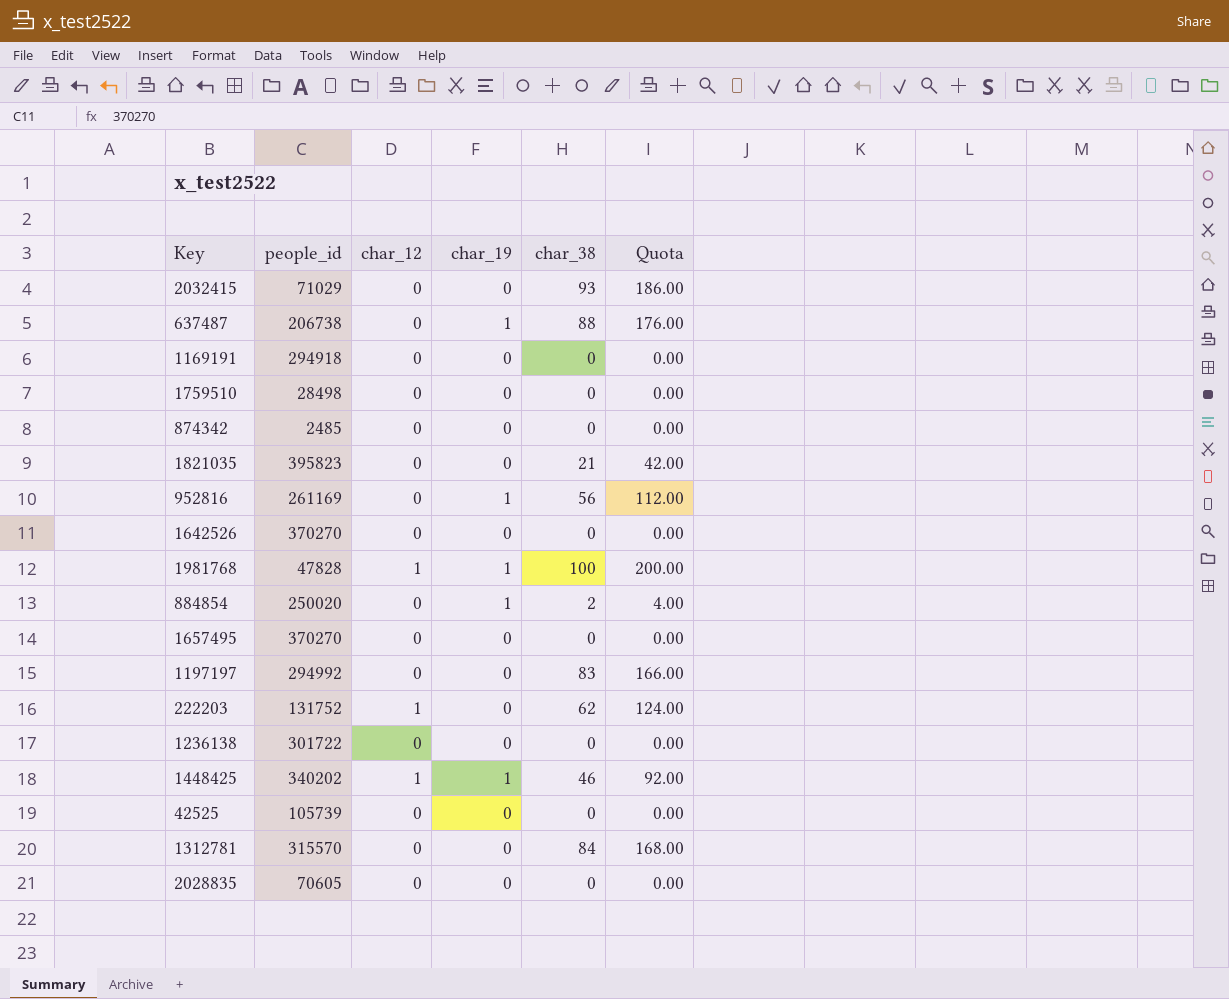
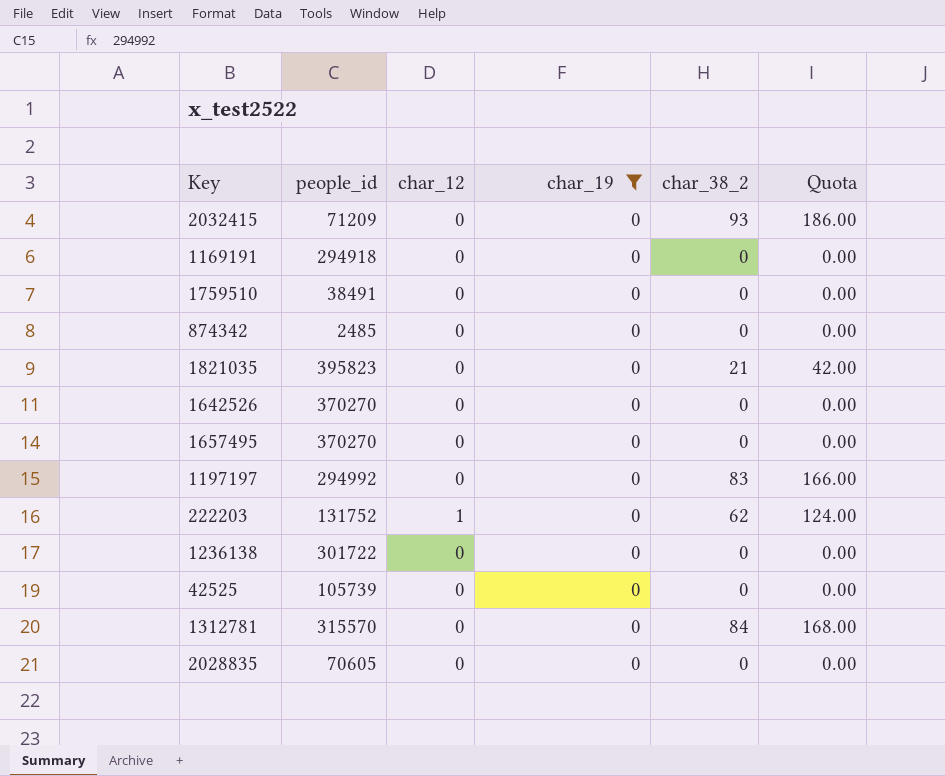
filter: none -> char_19 = 0
column name: char_38 -> char_38_2
2032415 | people_id: 71029 -> 71209
1759510 | people_id: 28498 -> 38491

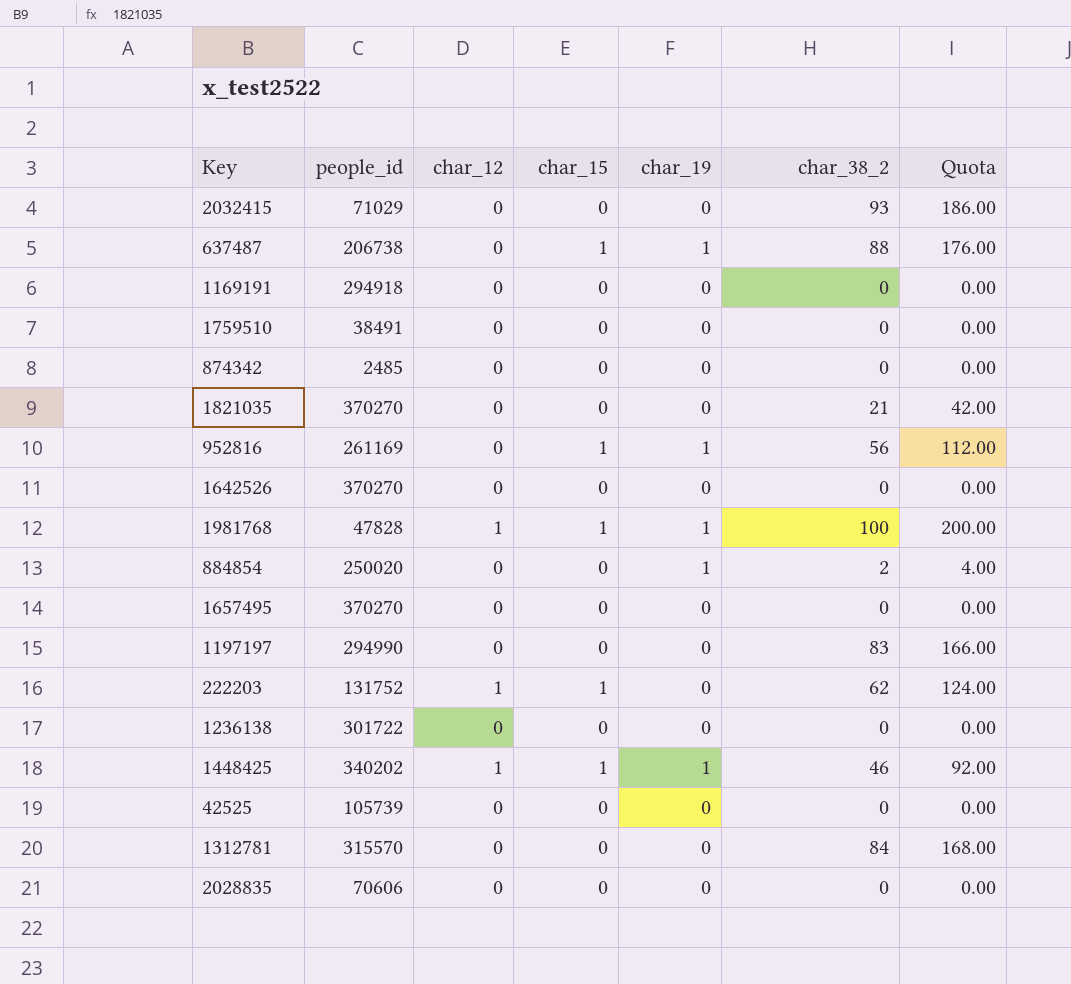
filter: char_19 = 0 -> none
column char_15 | position: none -> 4
2032415 | people_id: 71209 -> 71029
1821035 | people_id: 395823 -> 370270
1197197 | people_id: 294992 -> 294990
2028835 | people_id: 70605 -> 70606

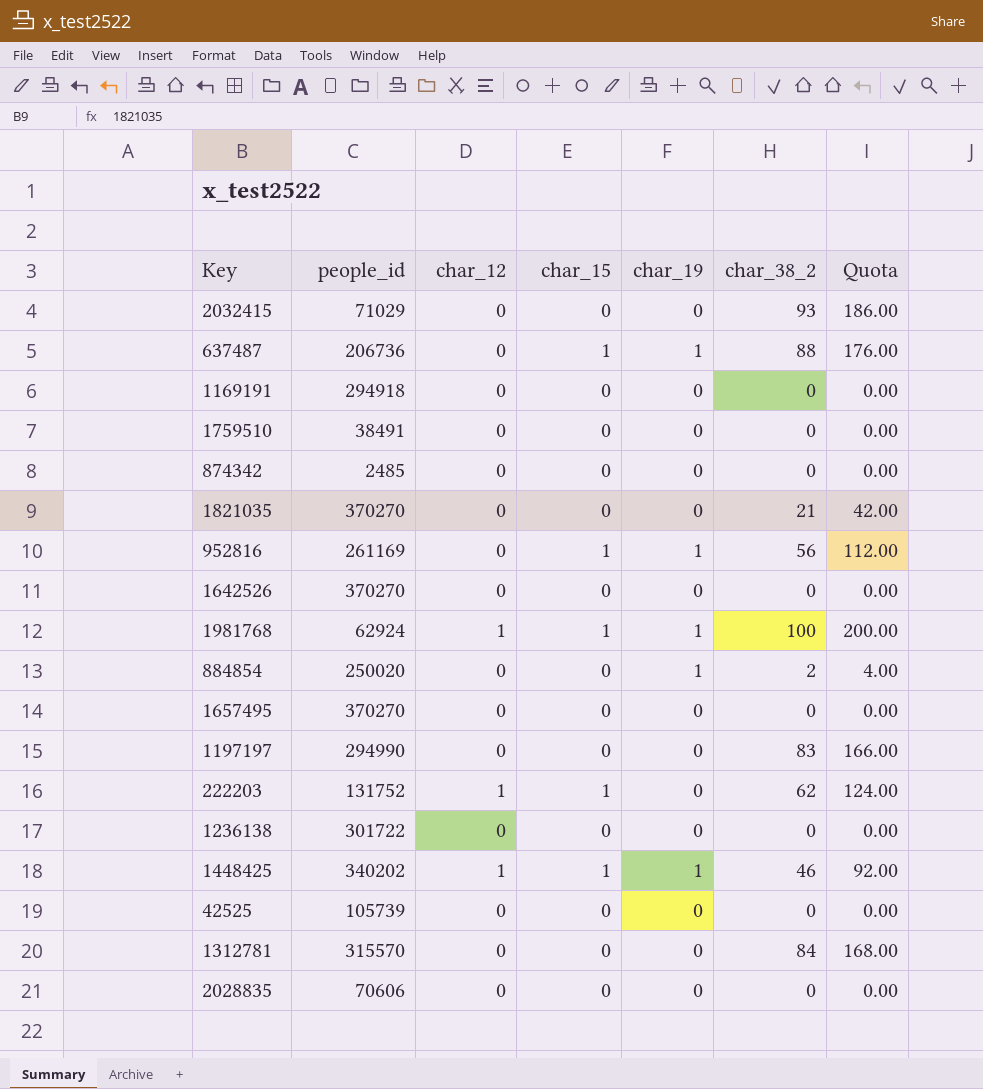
637487 | people_id: 206738 -> 206736
1981768 | people_id: 47828 -> 62924

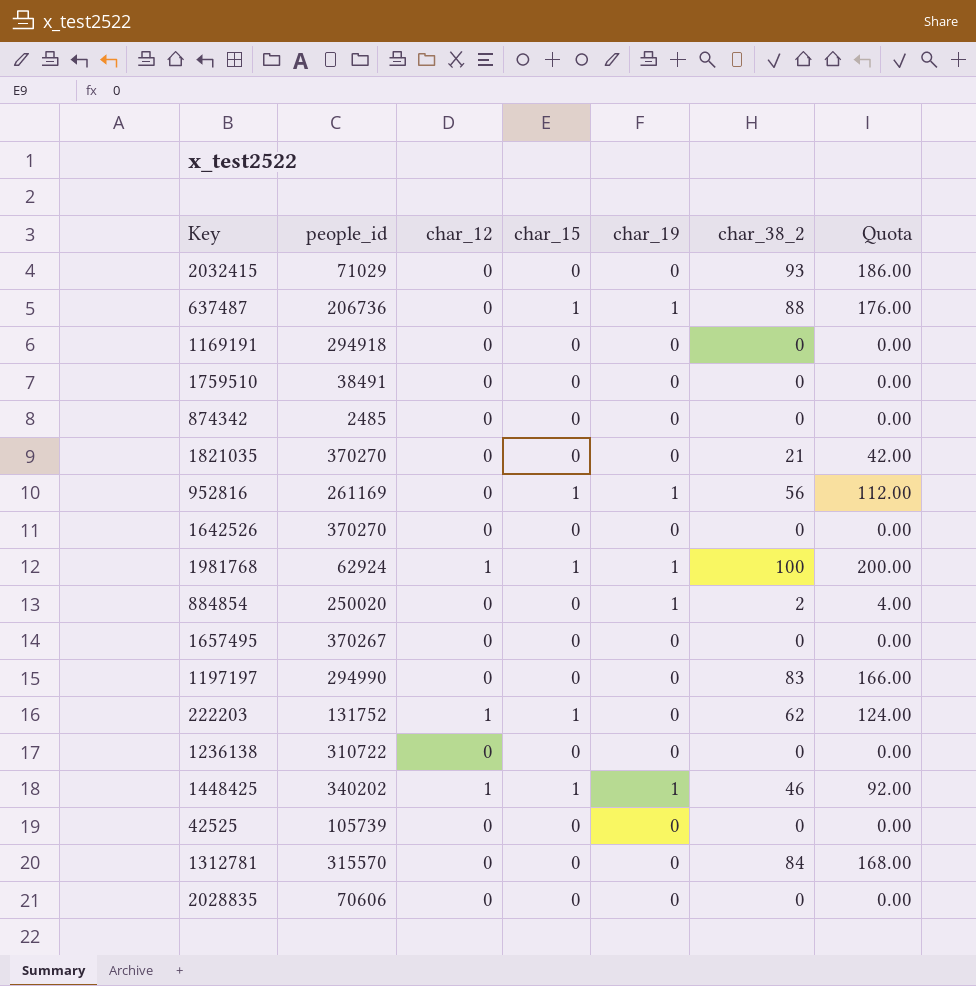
1657495 | people_id: 370270 -> 370267
1236138 | people_id: 301722 -> 310722

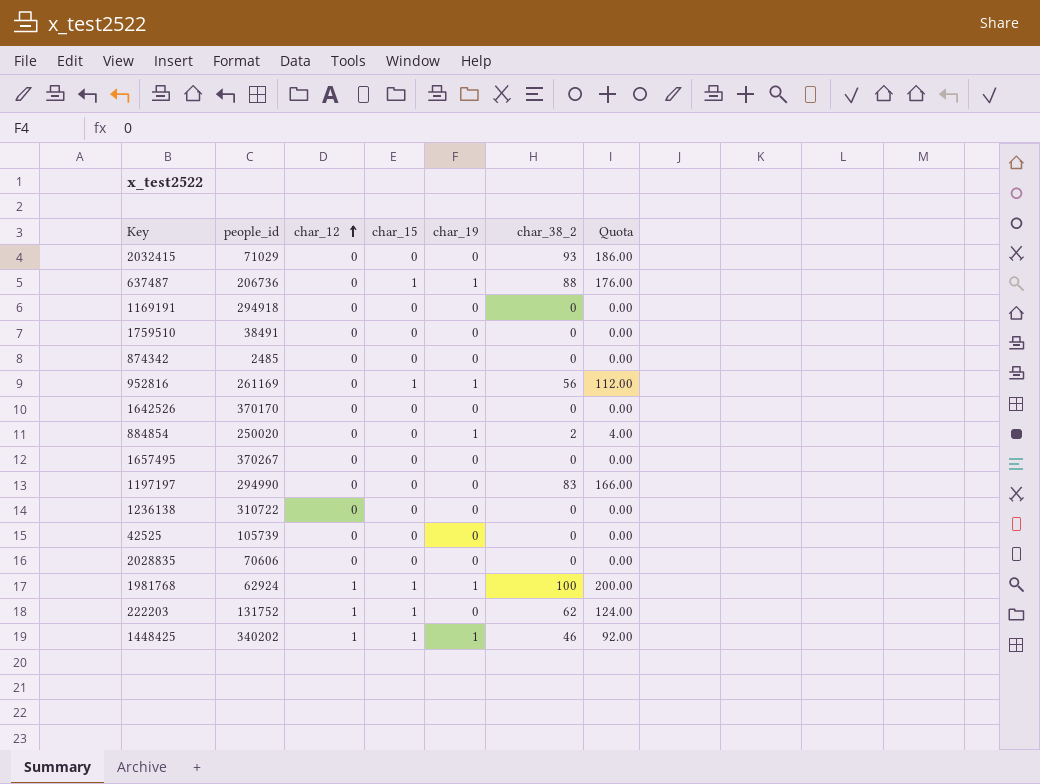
row order: none -> char_12 ascending
row 1821035: 370270 | 0 | 0 | 0 | 21 | 42.00 -> none
row 1312781: 315570 | 0 | 0 | 0 | 84 | 168.00 -> none
1642526 | people_id: 370270 -> 370170

